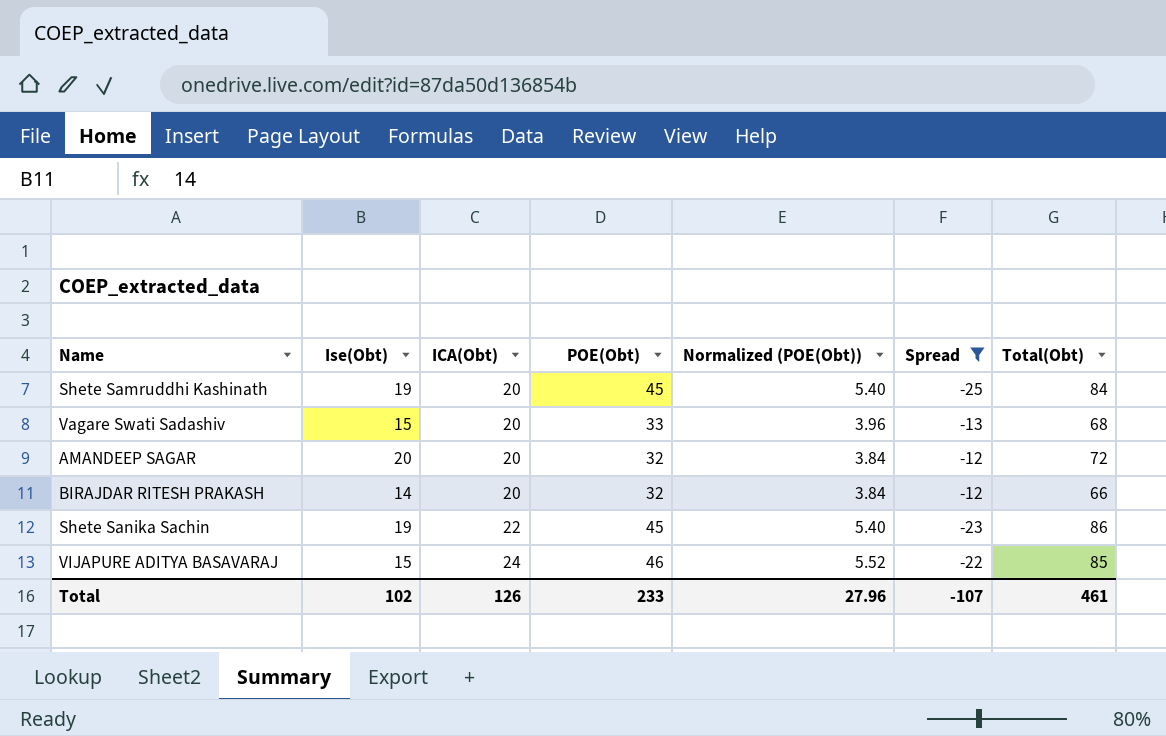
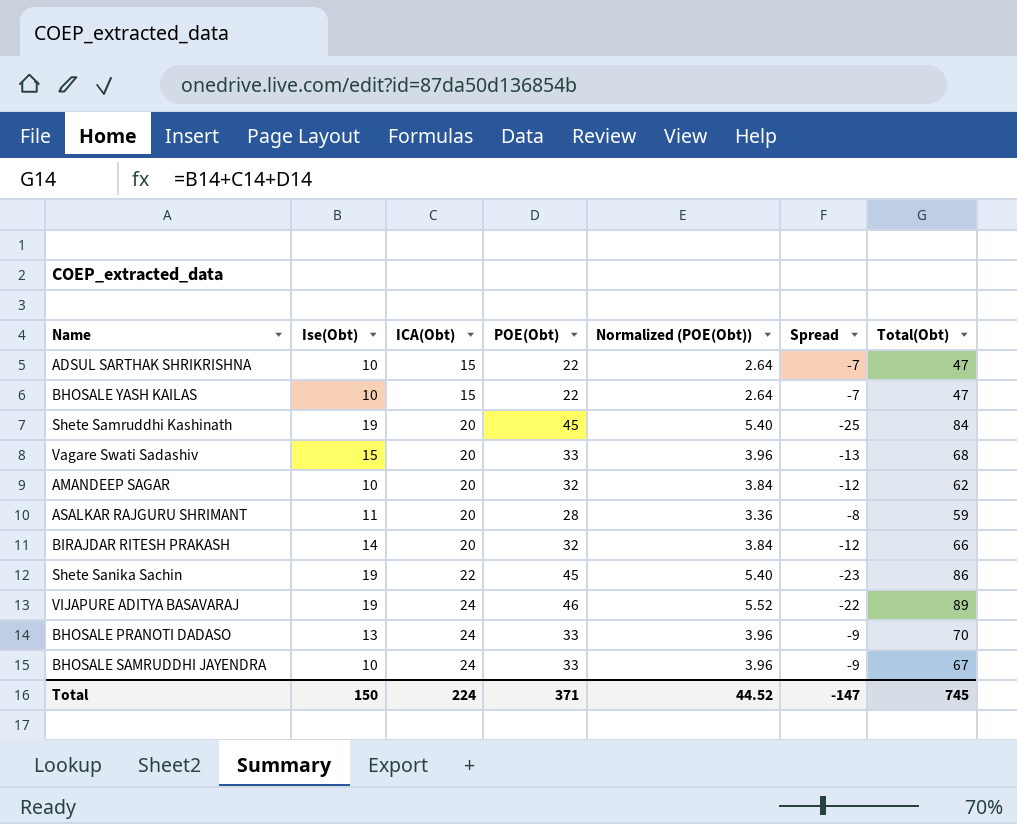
filter: Spread <= -12 -> none
AMANDEEP SAGAR | Ise(Obt): 20 -> 10
AMANDEEP SAGAR | Total(Obt): 72 -> 62
VIJAPURE ADITYA BASAVARAJ | Ise(Obt): 15 -> 19
VIJAPURE ADITYA BASAVARAJ | Total(Obt): 85 -> 89
Total | Ise(Obt): 102 -> 150
Total | ICA(Obt): 126 -> 224
Total | POE(Obt): 233 -> 371
Total | Normalized (POE(Obt)): 27.96 -> 44.52
Total | Spread: -107 -> -147
Total | Total(Obt): 461 -> 745

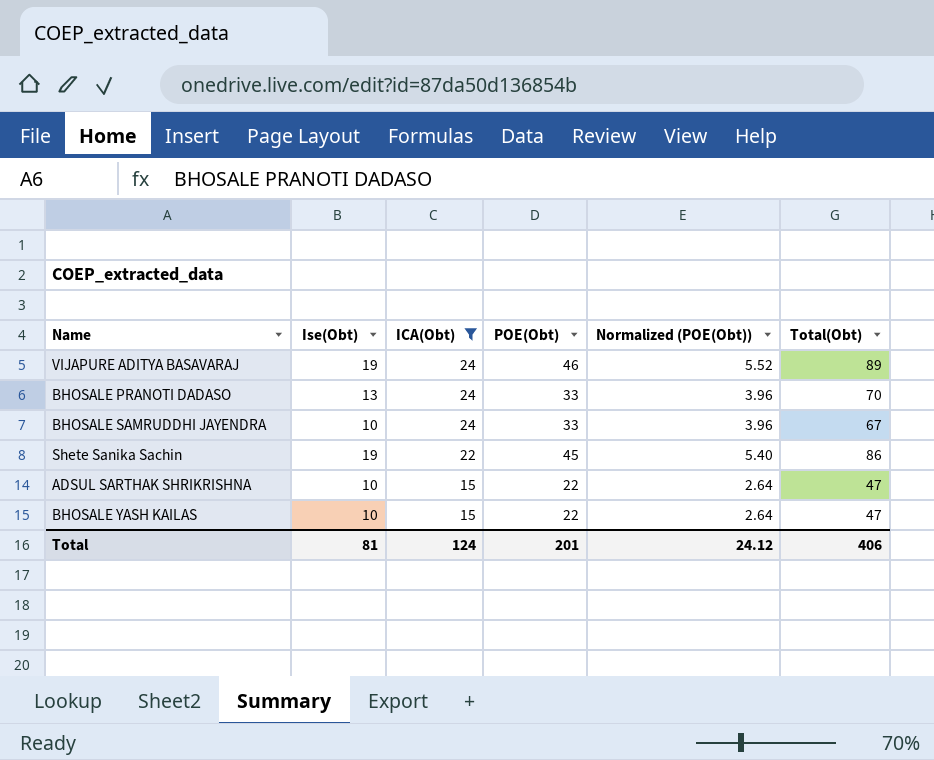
filter: none -> ICA(Obt) != 20
row order: ICA(Obt) ascending -> ICA(Obt) descending
column Spread | formula: [ICA(Obt)] - [POE(Obt)] -> none
Total | Ise(Obt): 150 -> 81
Total | ICA(Obt): 224 -> 124
Total | POE(Obt): 371 -> 201
Total | Normalized (POE(Obt)): 44.52 -> 24.12
Total | Total(Obt): 745 -> 406

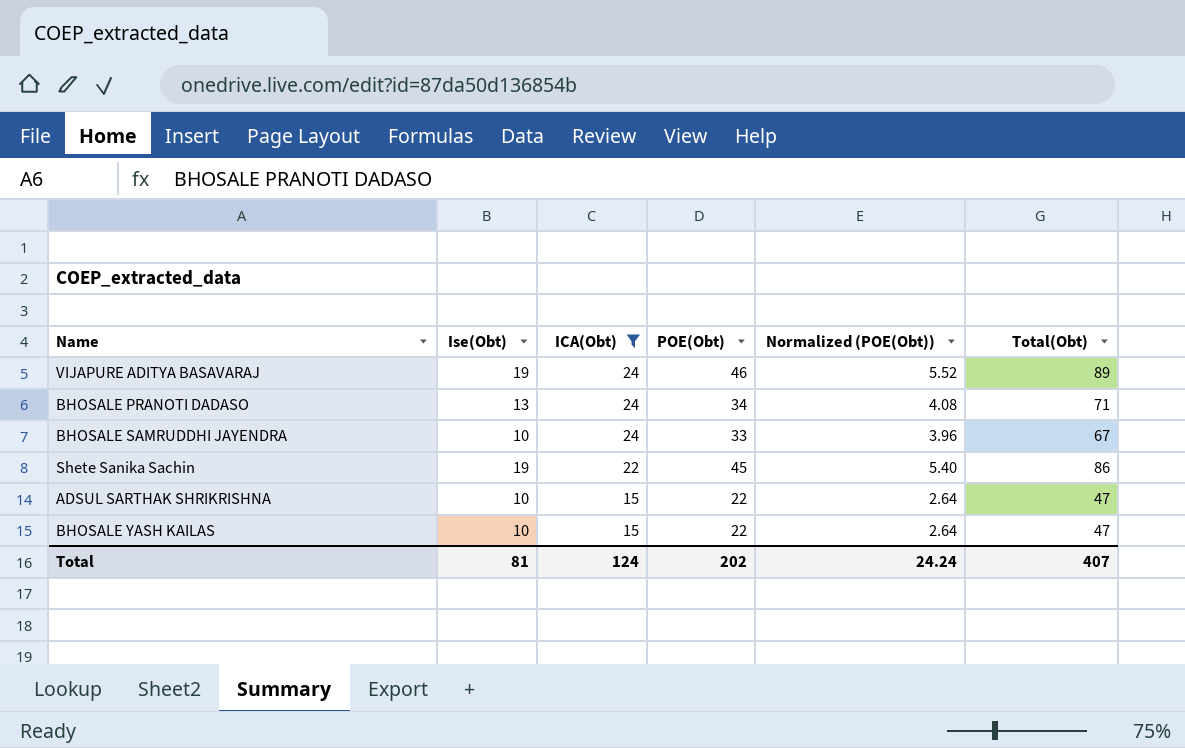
BHOSALE PRANOTI DADASO | POE(Obt): 33 -> 34
BHOSALE PRANOTI DADASO | Normalized (POE(Obt)): 3.96 -> 4.08
BHOSALE PRANOTI DADASO | Total(Obt): 70 -> 71
Total | POE(Obt): 201 -> 202
Total | Normalized (POE(Obt)): 24.12 -> 24.24
Total | Total(Obt): 406 -> 407

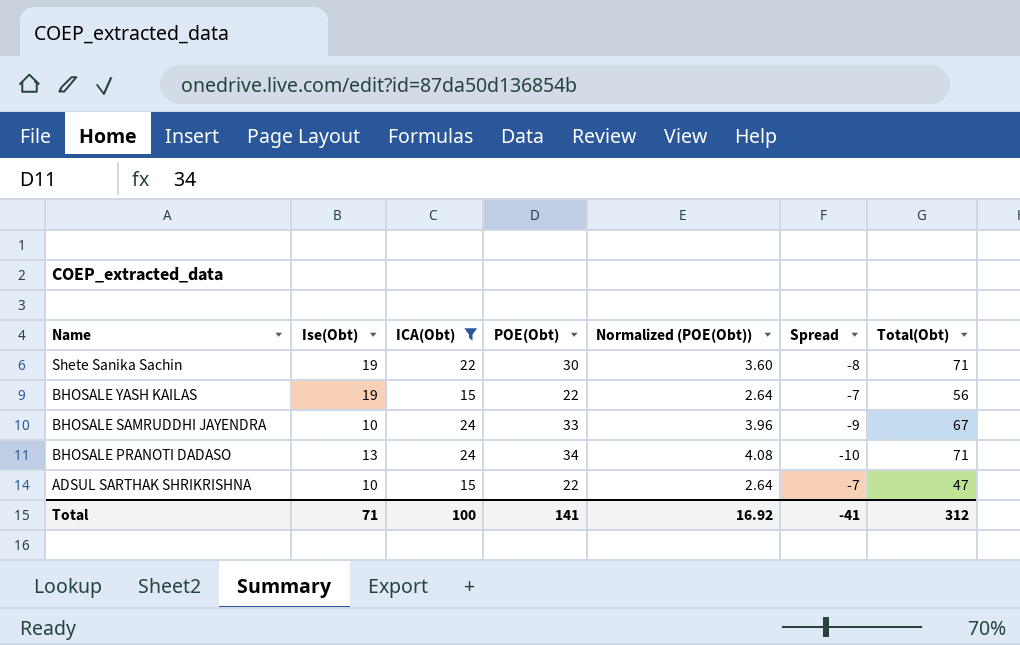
row order: ICA(Obt) descending -> Name descending
column Spread | formula: none -> [ICA(Obt)] - [POE(Obt)]
row VIJAPURE ADITYA BASAVARAJ: 19 | 24 | 46 | 5.52 | 89 -> none
Shete Sanika Sachin | POE(Obt): 45 -> 30
Shete Sanika Sachin | Normalized (POE(Obt)): 5.40 -> 3.60
Shete Sanika Sachin | Total(Obt): 86 -> 71
BHOSALE YASH KAILAS | Ise(Obt): 10 -> 19
BHOSALE YASH KAILAS | Total(Obt): 47 -> 56
Total | Ise(Obt): 81 -> 71
Total | ICA(Obt): 124 -> 100
Total | POE(Obt): 202 -> 141
Total | Normalized (POE(Obt)): 24.24 -> 16.92
Total | Total(Obt): 407 -> 312

